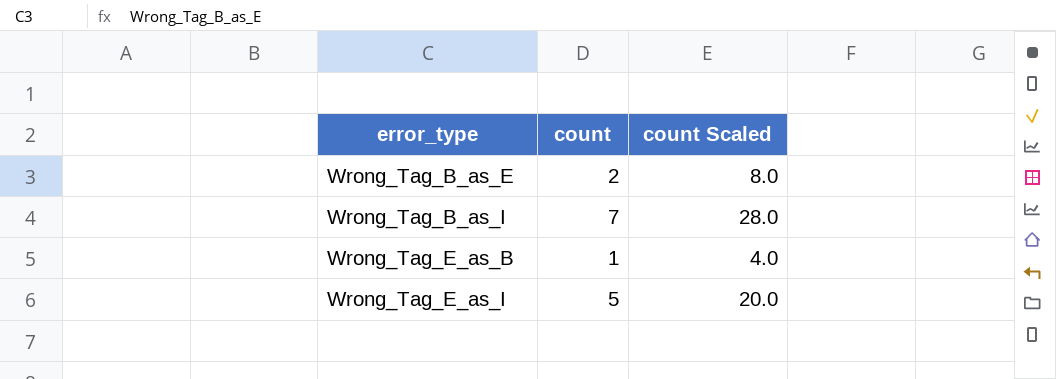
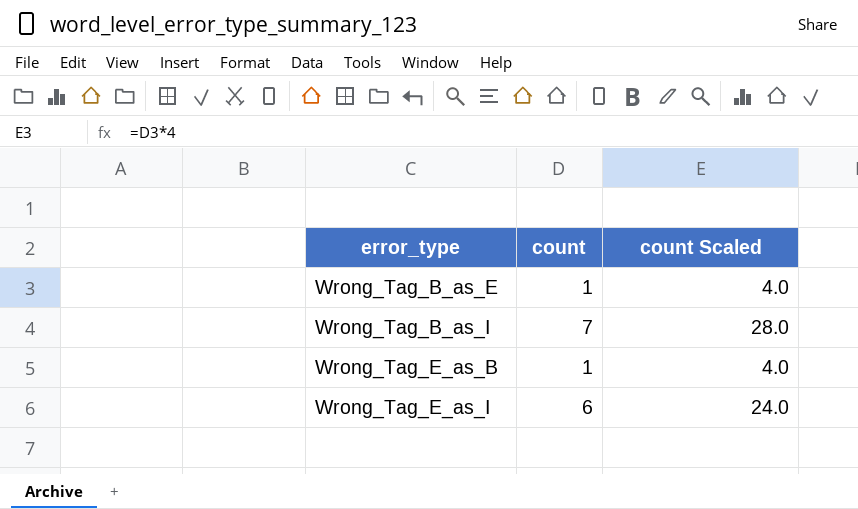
Wrong_Tag_B_as_E | count: 2 -> 1
Wrong_Tag_B_as_E | count Scaled: 8.0 -> 4.0
Wrong_Tag_E_as_I | count: 5 -> 6
Wrong_Tag_E_as_I | count Scaled: 20.0 -> 24.0

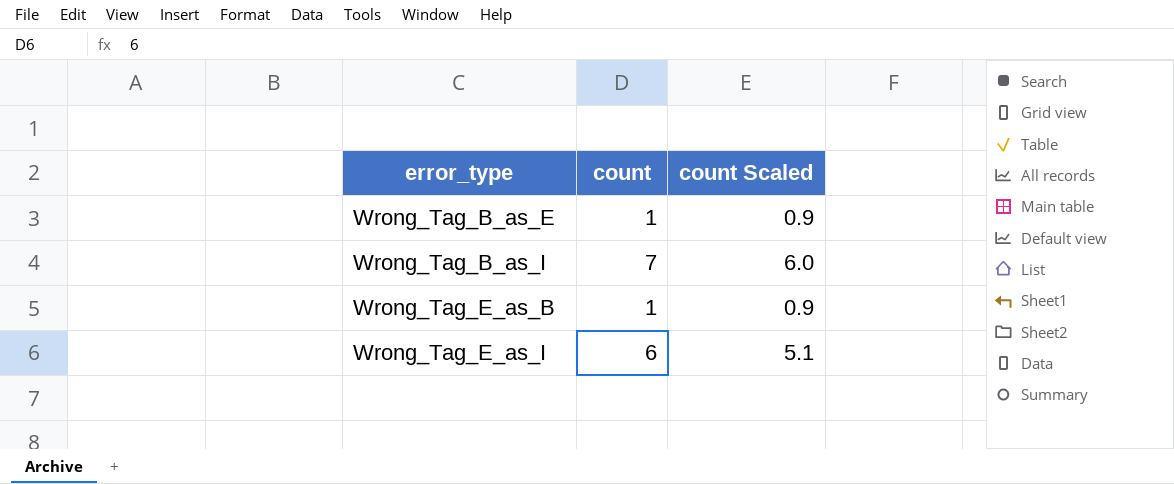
column count Scaled | formula: [count] * 4 -> [count] * 0.85

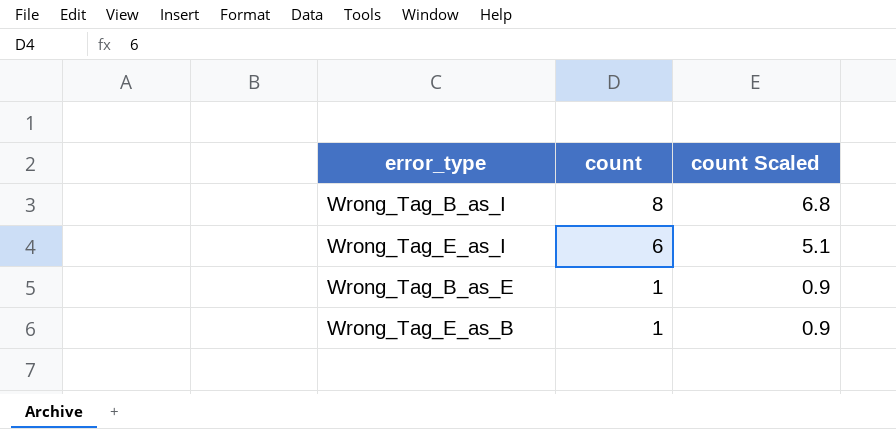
row order: error_type ascending -> count descending
Wrong_Tag_B_as_I | count: 7 -> 8
Wrong_Tag_B_as_I | count Scaled: 6.0 -> 6.8

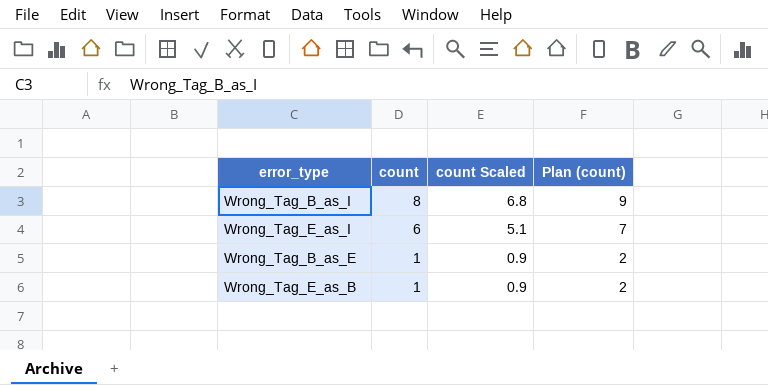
column Plan (count) | formula: none -> [count] + 1

